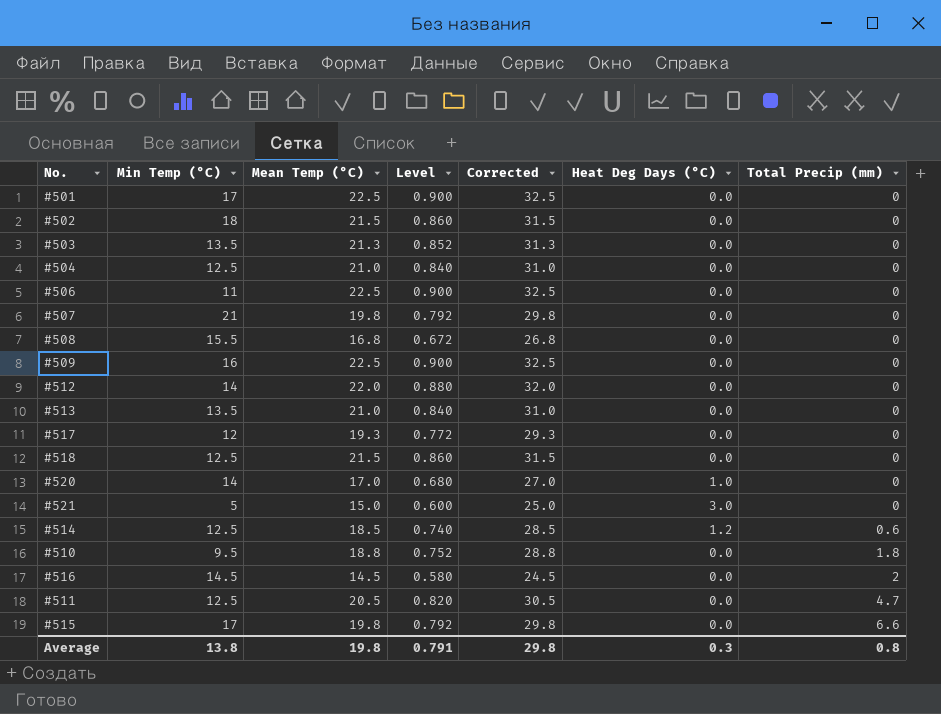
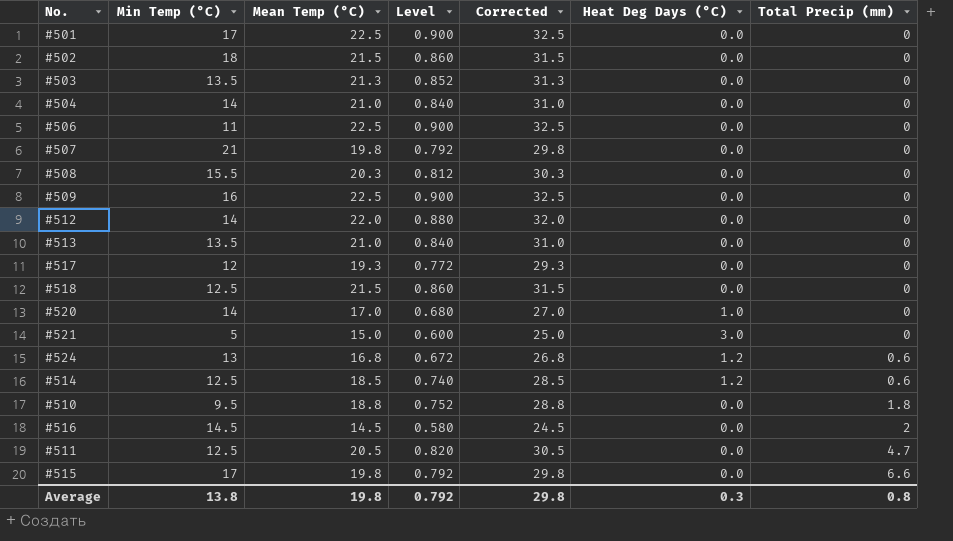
#504 | Min Temp (°C): 12.5 -> 14
#508 | Mean Temp (°C): 16.8 -> 20.3
#508 | Level: 0.672 -> 0.812
#508 | Corrected: 26.8 -> 30.3
row #524: none -> 13 | 16.8 | 0.672 | 26.8 | 1.2 | 0.6
Average | Level: 0.791 -> 0.792

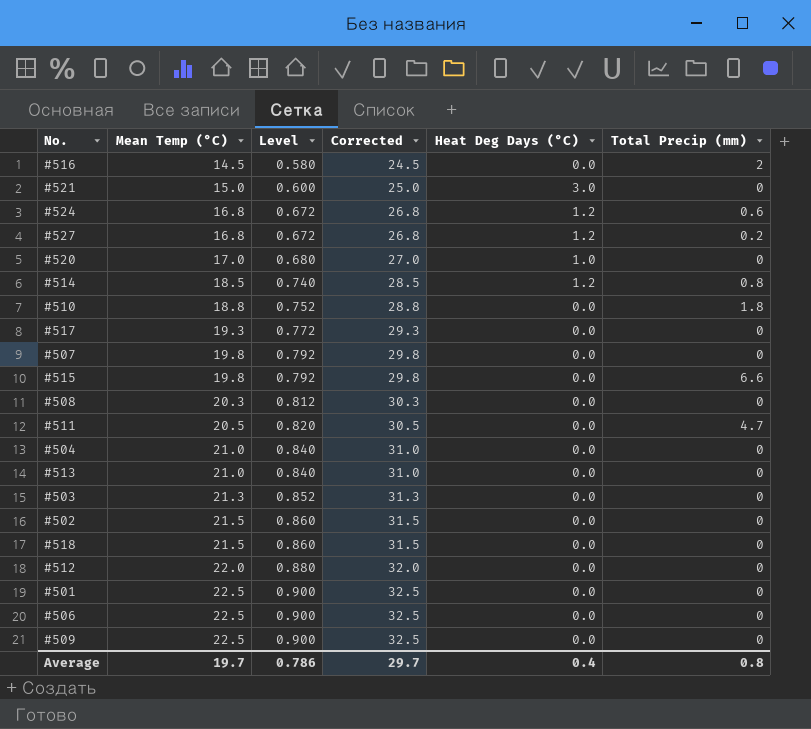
row order: Total Precip (mm) ascending -> Mean Temp (°C) ascending
column Min Temp (°C) | position: 2 -> none
row #527: none -> 16.8 | 0.672 | 26.8 | 1.2 | 0.2
#514 | Total Precip (mm): 0.6 -> 0.8
Average | Mean Temp (°C): 19.8 -> 19.7
Average | Level: 0.792 -> 0.786
Average | Corrected: 29.8 -> 29.7
Average | Heat Deg Days (°C): 0.3 -> 0.4

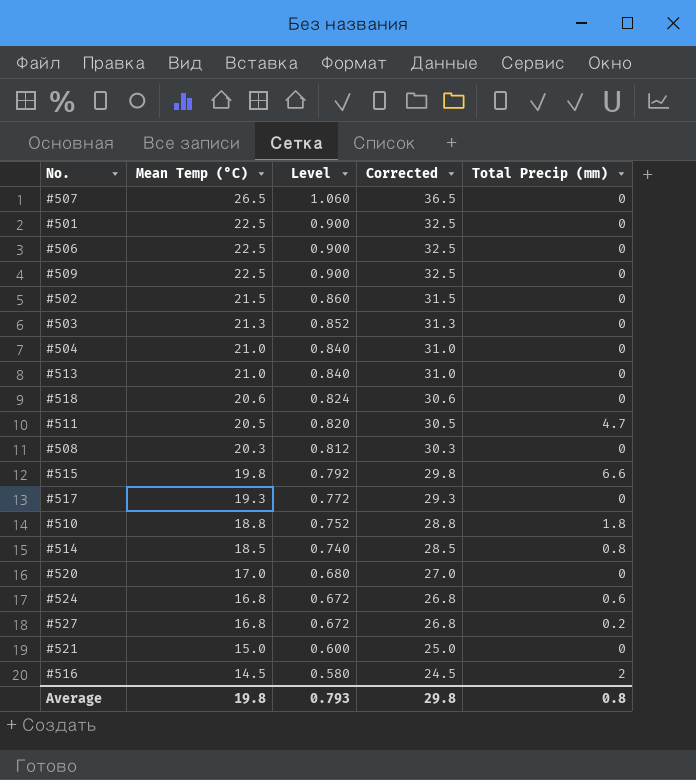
row order: Mean Temp (°C) ascending -> Mean Temp (°C) descending
column Heat Deg Days (°C) | position: 5 -> none
row #512: 22.0 | 0.880 | 32.0 | 0.0 | 0 -> none
#507 | Mean Temp (°C): 19.8 -> 26.5
#507 | Level: 0.792 -> 1.060
#507 | Corrected: 29.8 -> 36.5
#518 | Mean Temp (°C): 21.5 -> 20.6
#518 | Level: 0.860 -> 0.824
#518 | Corrected: 31.5 -> 30.6
Average | Mean Temp (°C): 19.7 -> 19.8
Average | Level: 0.786 -> 0.793
Average | Corrected: 29.7 -> 29.8

